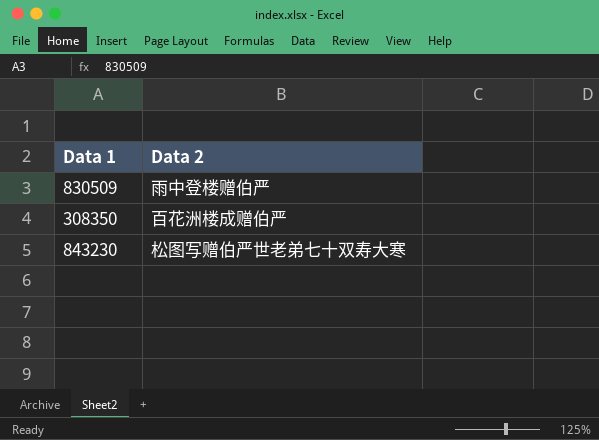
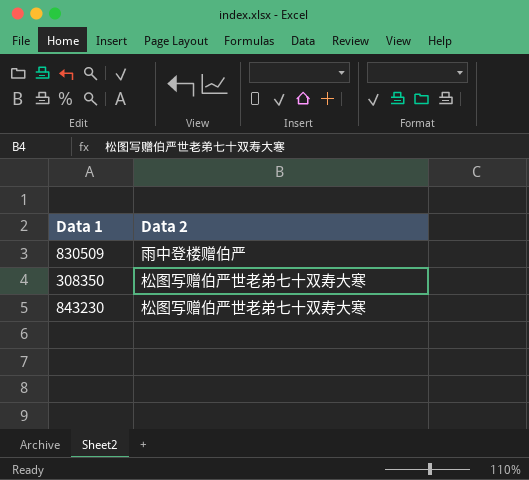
308350 | Data 2: 百花洲楼成赠伯严 -> 松图写赠伯严世老弟七十双寿大寒

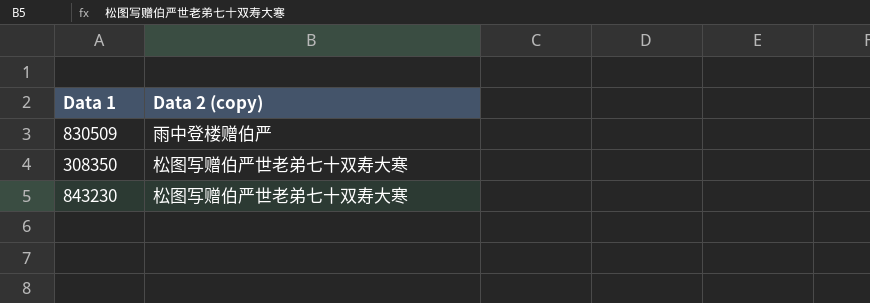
column name: Data 2 -> Data 2 (copy)

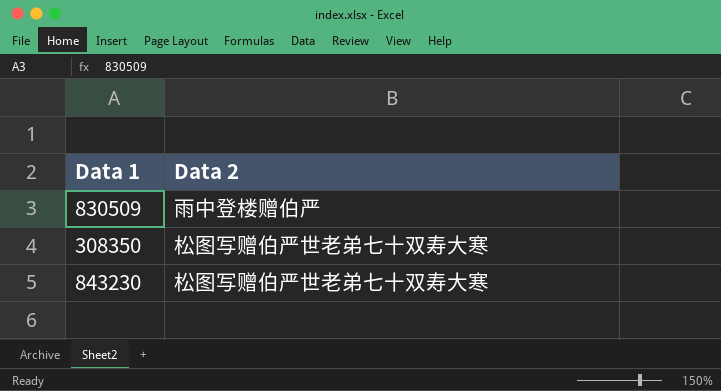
column name: Data 2 (copy) -> Data 2

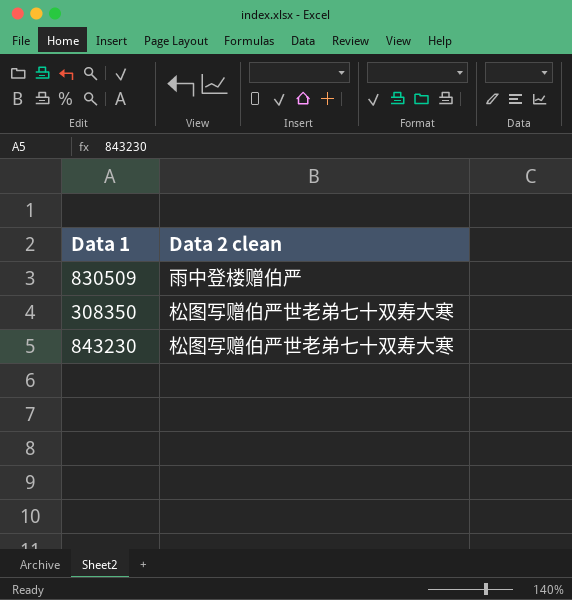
column name: Data 2 -> Data 2 clean

